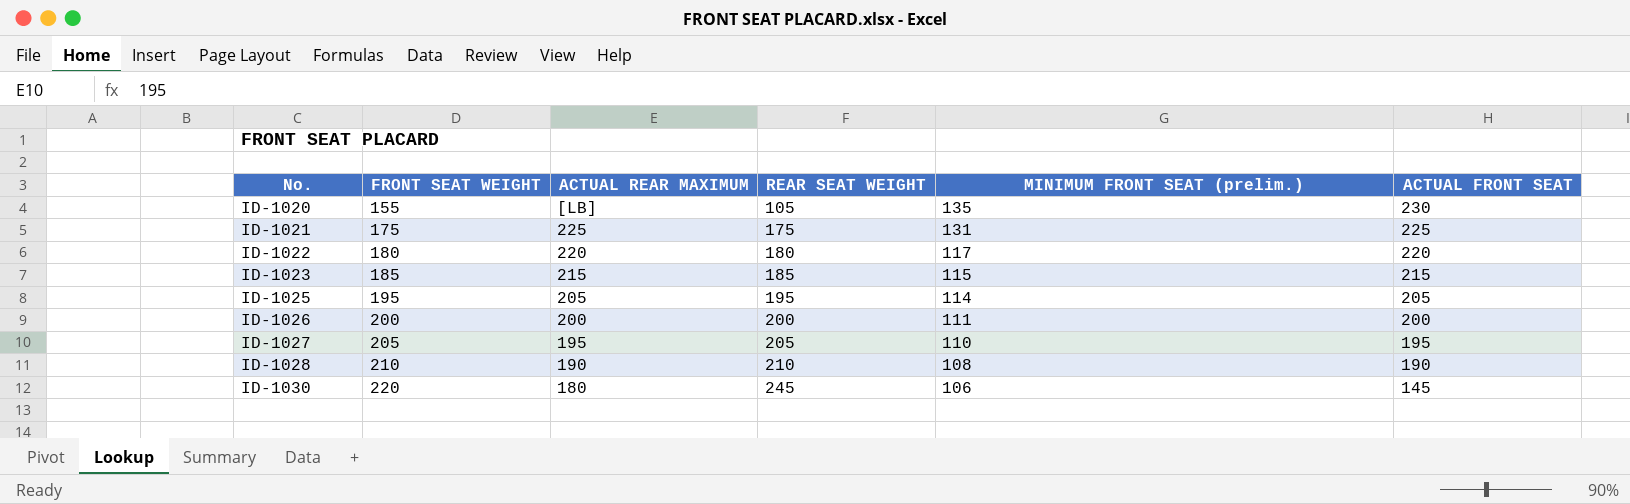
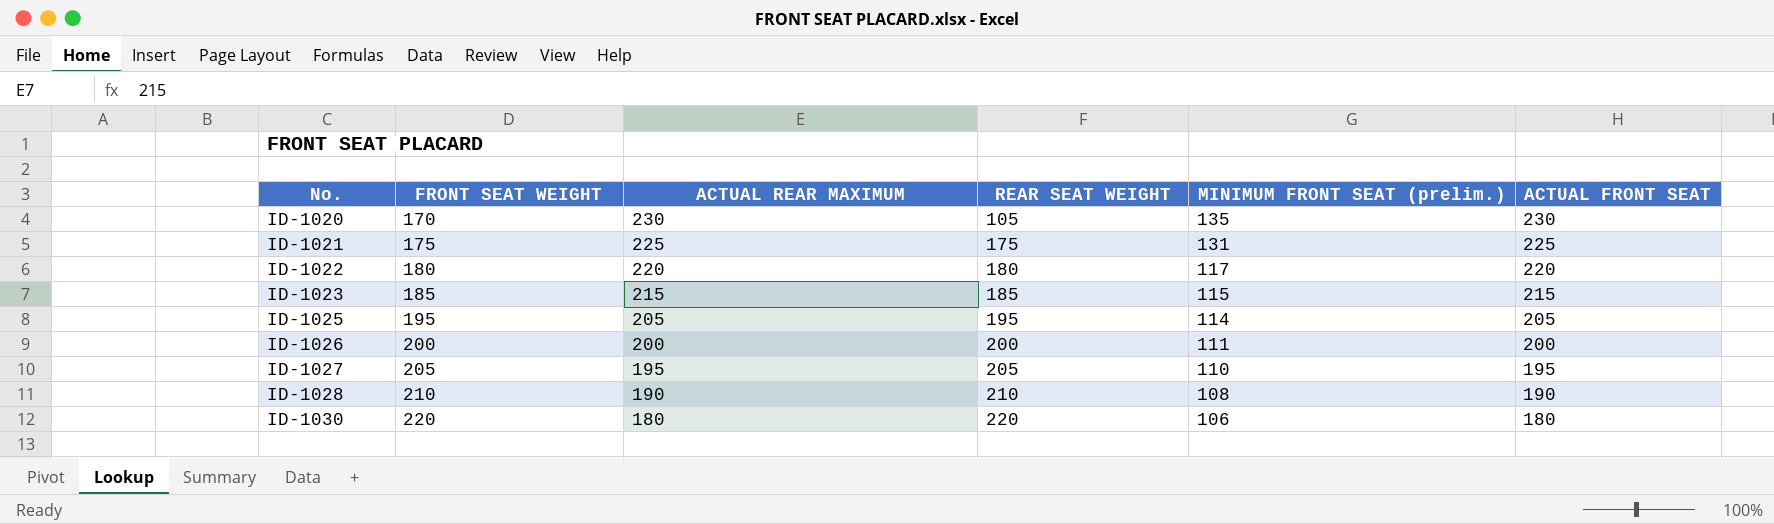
ID-1020 | FRONT SEAT WEIGHT: 155 -> 170
ID-1020 | ACTUAL REAR MAXIMUM: [LB] -> 230
ID-1030 | REAR SEAT WEIGHT: 245 -> 220
ID-1030 | ACTUAL FRONT SEAT: 145 -> 180

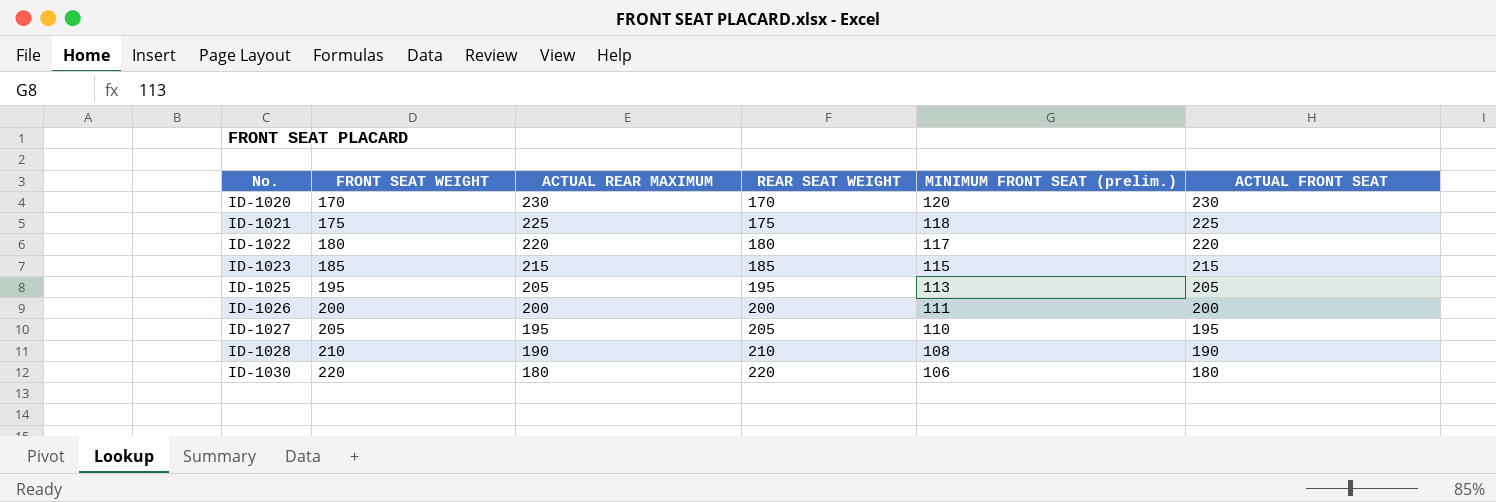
ID-1020 | REAR SEAT WEIGHT: 105 -> 170
ID-1020 | MINIMUM FRONT SEAT (prelim.): 135 -> 120
ID-1021 | MINIMUM FRONT SEAT (prelim.): 131 -> 118
ID-1025 | MINIMUM FRONT SEAT (prelim.): 114 -> 113

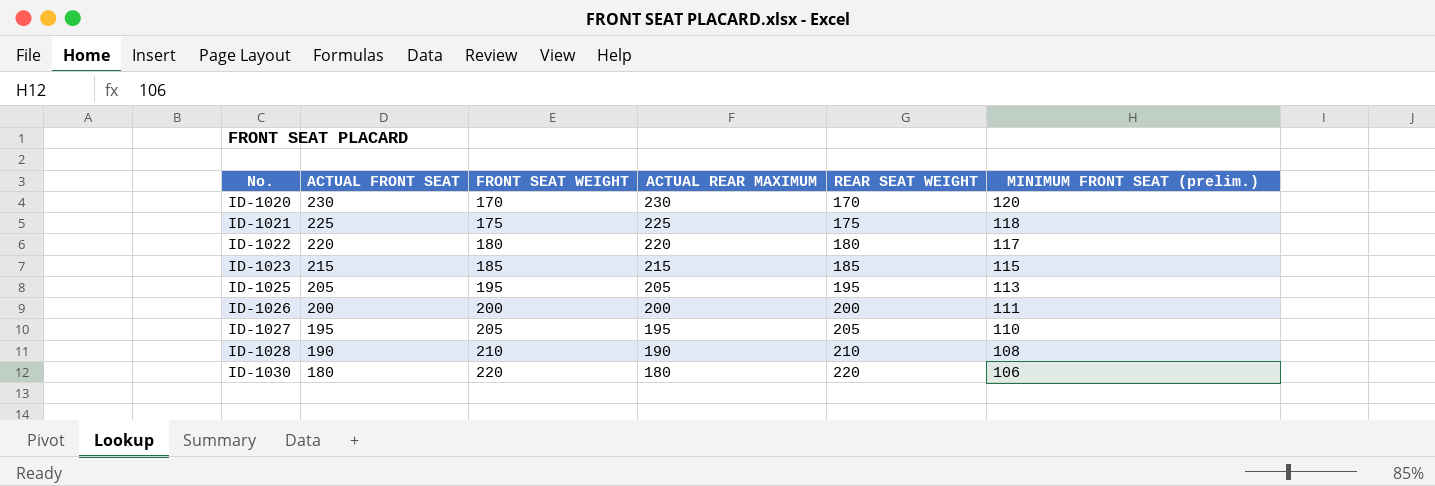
column ACTUAL FRONT SEAT | position: 6 -> 2

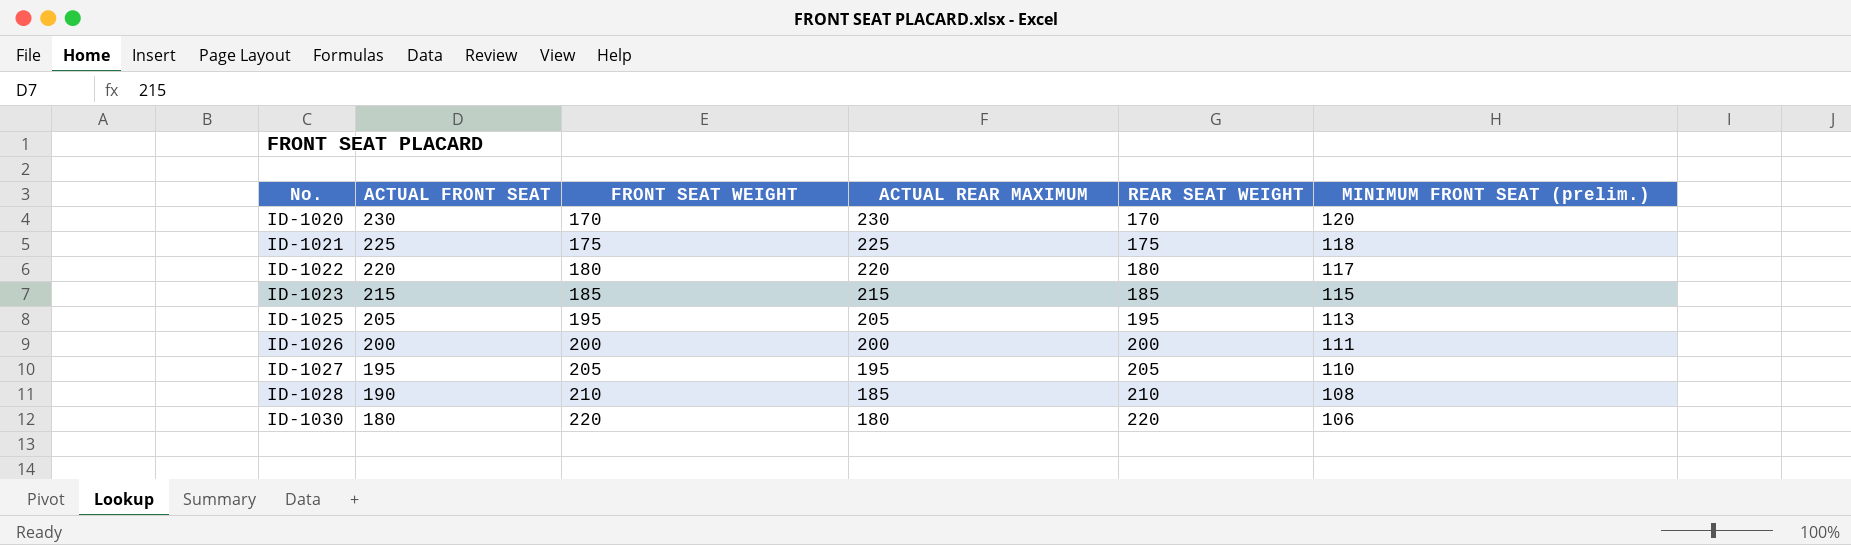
ID-1028 | ACTUAL REAR MAXIMUM: 190 -> 185

